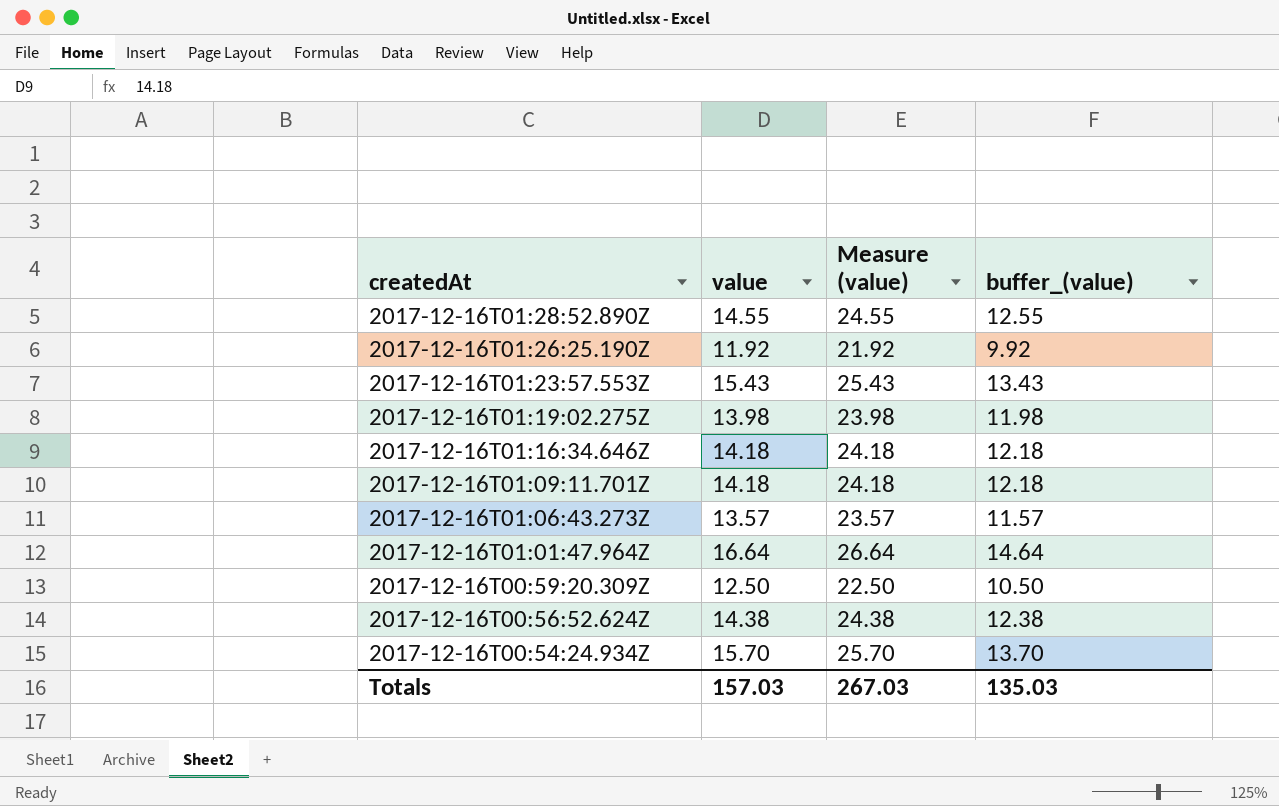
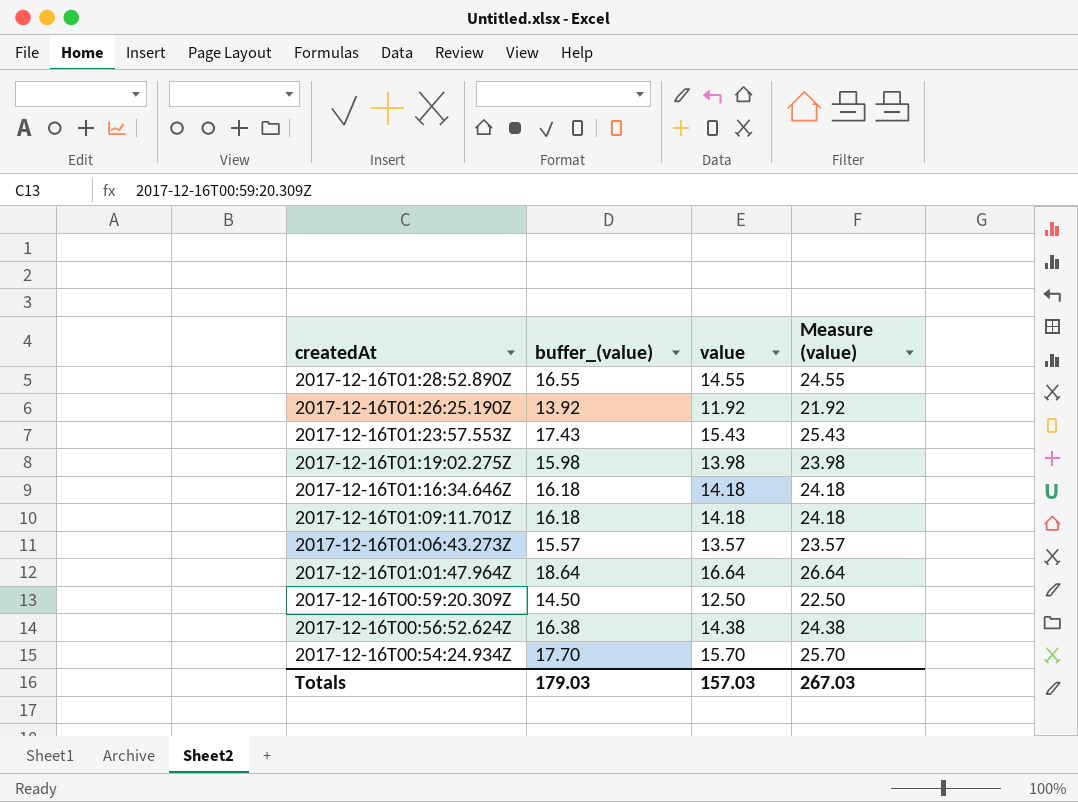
column buffer_(value) | formula: [value] - 2 -> [value] + 2
column buffer_(value) | position: 4 -> 2
Totals | buffer_(value): 135.03 -> 179.03

